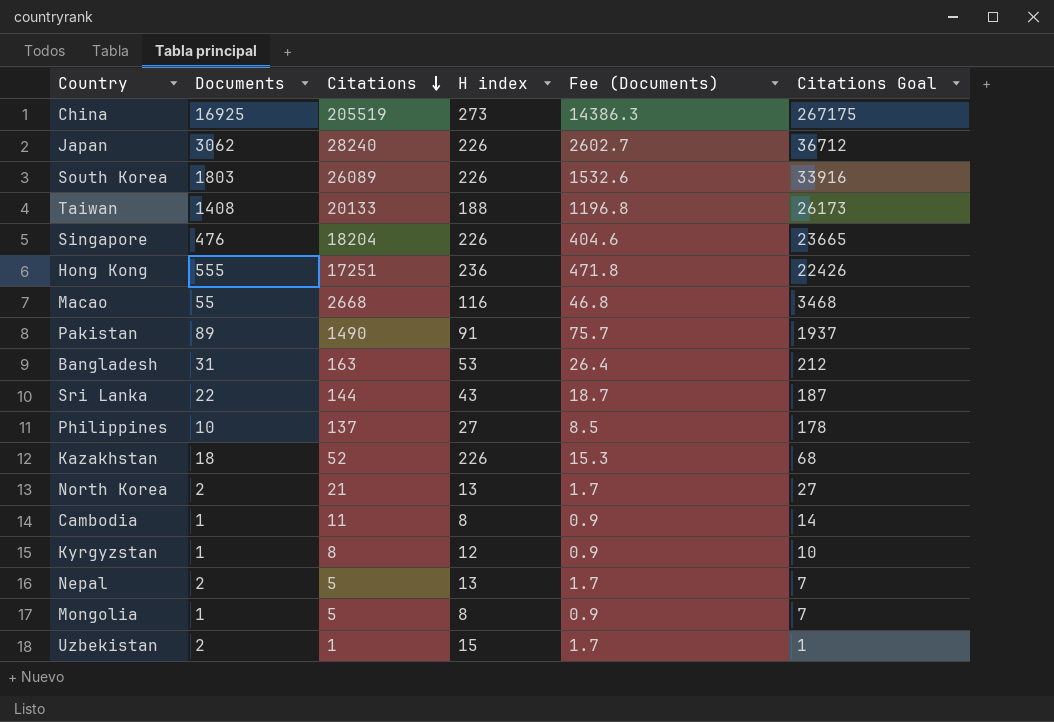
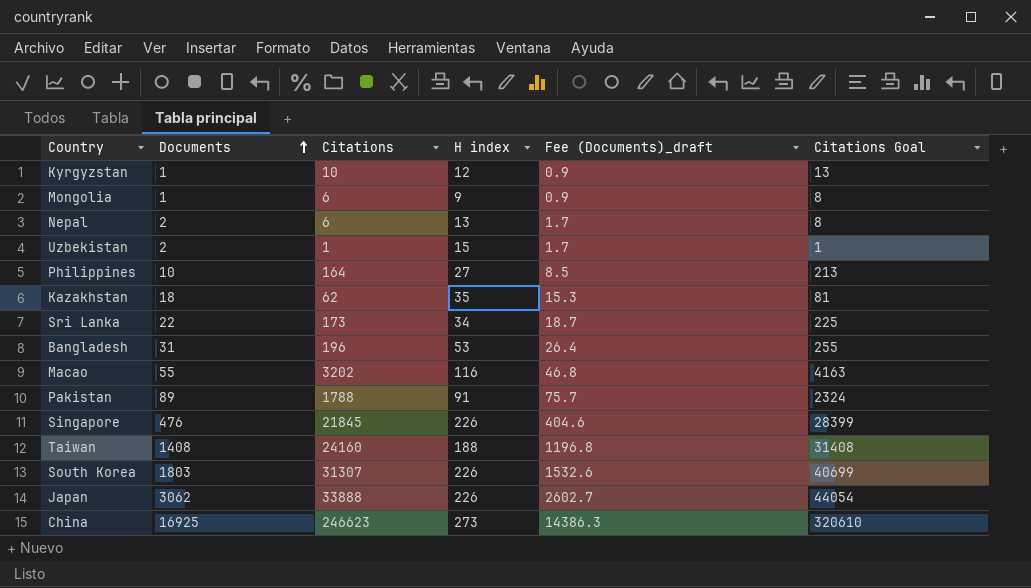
row order: Citations descending -> Documents ascending
column name: Fee (Documents) -> Fee (Documents)_draft
row Hong Kong: 555 | 17251 | 236 | 471.8 | 22426 -> none
row North Korea: 2 | 21 | 13 | 1.7 | 27 -> none
row Cambodia: 1 | 11 | 8 | 0.9 | 14 -> none
Kyrgyzstan | Citations: 8 -> 10
Kyrgyzstan | Citations Goal: 10 -> 13
Mongolia | Citations: 5 -> 6
Mongolia | H index: 8 -> 9
Mongolia | Citations Goal: 7 -> 8
Nepal | Citations: 5 -> 6
Nepal | Citations Goal: 7 -> 8
Philippines | Citations: 137 -> 164
Philippines | Citations Goal: 178 -> 213
Kazakhstan | Citations: 52 -> 62
Kazakhstan | H index: 226 -> 35
Kazakhstan | Citations Goal: 68 -> 81
Sri Lanka | Citations: 144 -> 173
Sri Lanka | H index: 43 -> 34
Sri Lanka | Citations Goal: 187 -> 225
Bangladesh | Citations: 163 -> 196
Bangladesh | Citations Goal: 212 -> 255
Macao | Citations: 2668 -> 3202
Macao | Citations Goal: 3468 -> 4163
Pakistan | Citations: 1490 -> 1788
Pakistan | Citations Goal: 1937 -> 2324
Singapore | Citations: 18204 -> 21845
Singapore | Citations Goal: 23665 -> 28399
Taiwan | Citations: 20133 -> 24160
Taiwan | Citations Goal: 26173 -> 31408
South Korea | Citations: 26089 -> 31307
South Korea | Citations Goal: 33916 -> 40699
Japan | Citations: 28240 -> 33888
Japan | Citations Goal: 36712 -> 44054
China | Citations: 205519 -> 246623
China | Citations Goal: 267175 -> 320610

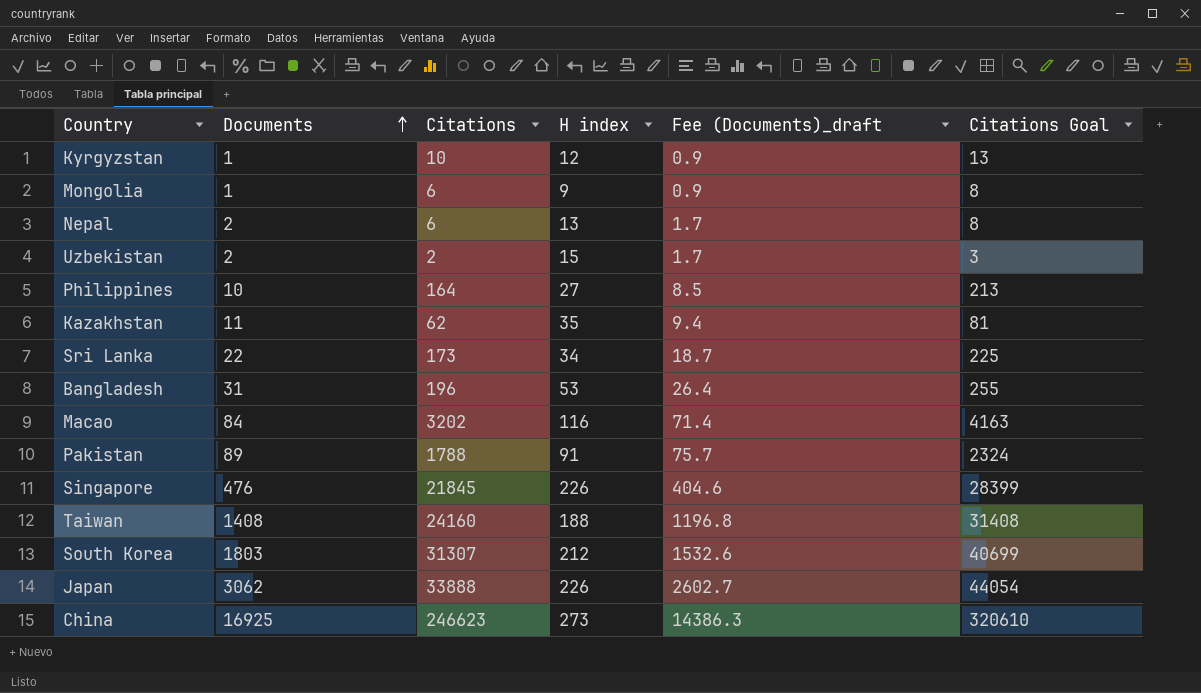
Uzbekistan | Citations: 1 -> 2
Uzbekistan | Citations Goal: 1 -> 3
Kazakhstan | Documents: 18 -> 11
Kazakhstan | Fee (Documents)_draft: 15.3 -> 9.4
Macao | Documents: 55 -> 84
Macao | Fee (Documents)_draft: 46.8 -> 71.4
South Korea | H index: 226 -> 212

